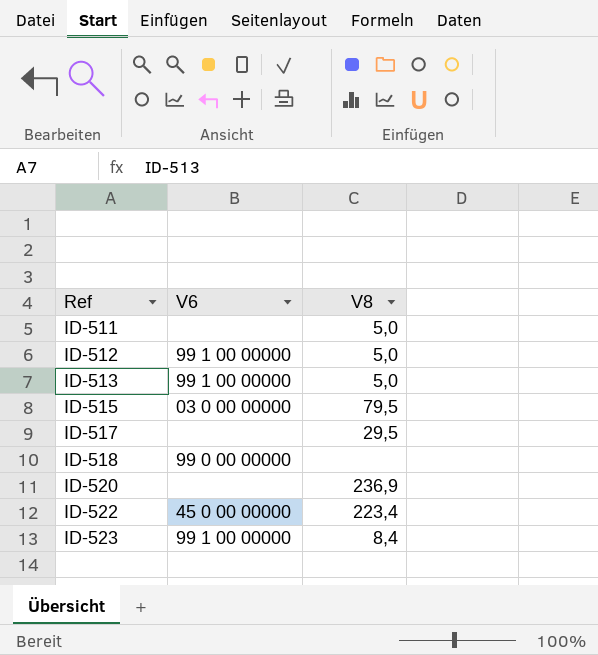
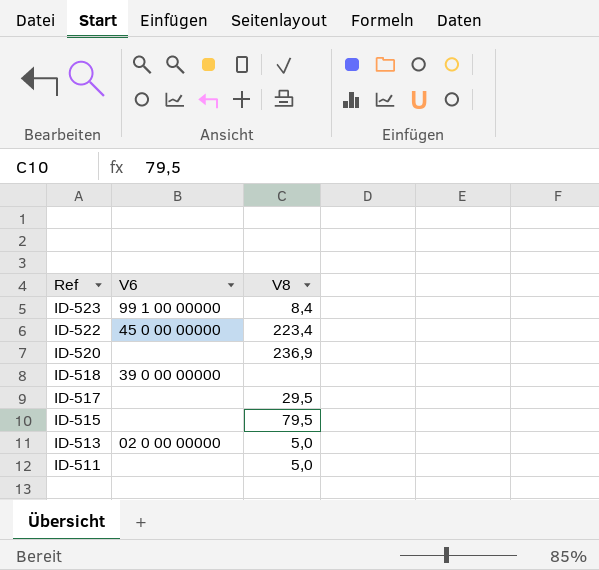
row order: Ref ascending -> Ref descending
row ID-512: 99 1 00 00000 | 5,0 -> none
ID-518 | V6: 99 0 00 00000 -> 39 0 00 00000
ID-515 | V6: 03 0 00 00000 -> none
ID-513 | V6: 99 1 00 00000 -> 02 0 00 00000

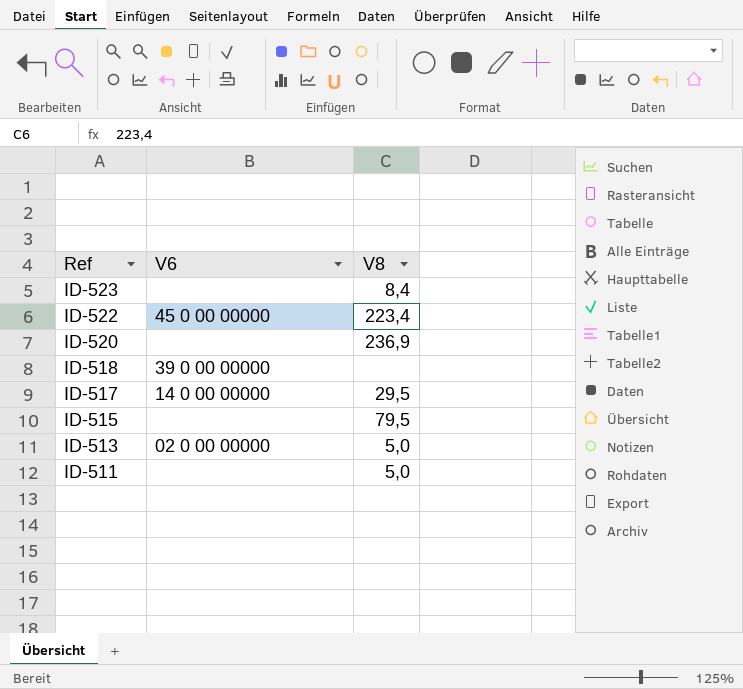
ID-523 | V6: 99 1 00 00000 -> none
ID-517 | V6: none -> 14 0 00 00000

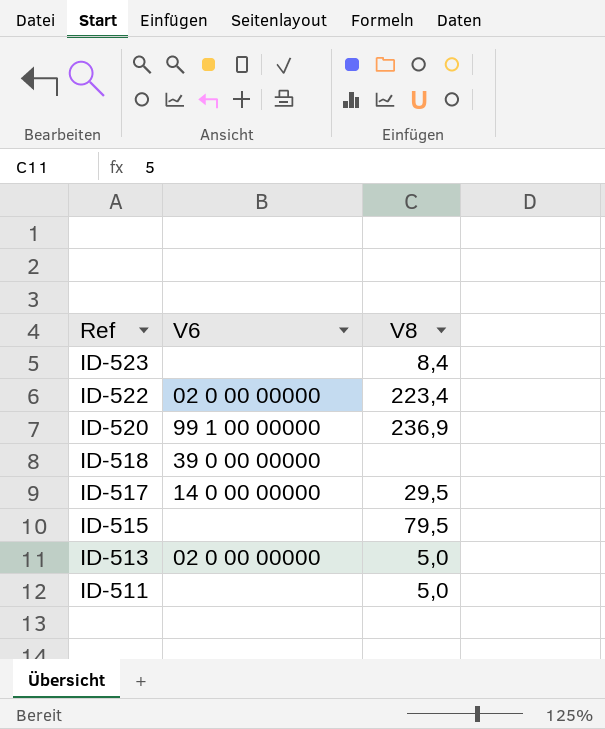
ID-522 | V6: 45 0 00 00000 -> 02 0 00 00000
ID-520 | V6: none -> 99 1 00 00000

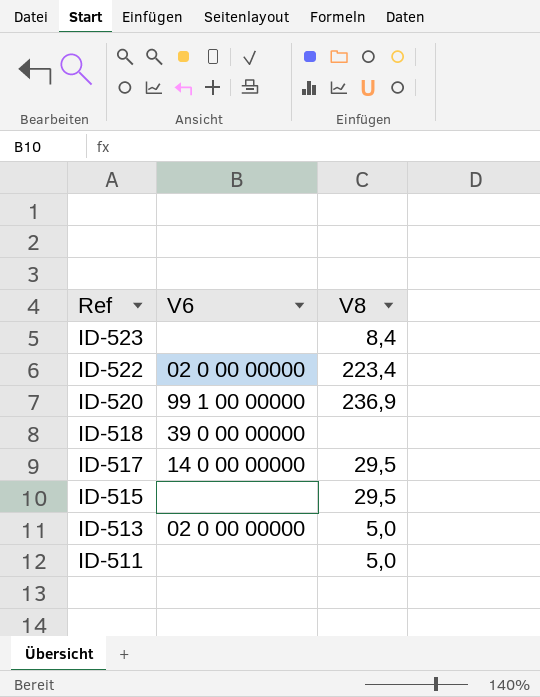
ID-515 | V8: 79,5 -> 29,5

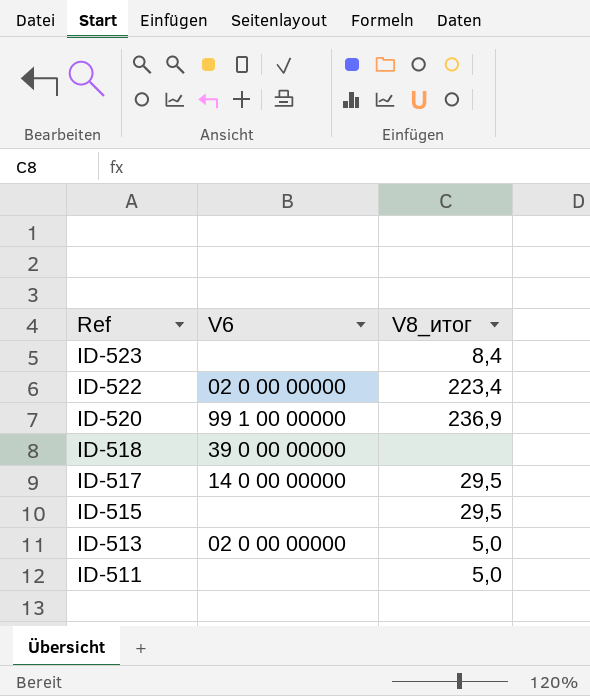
column name: V8 -> V8_итог

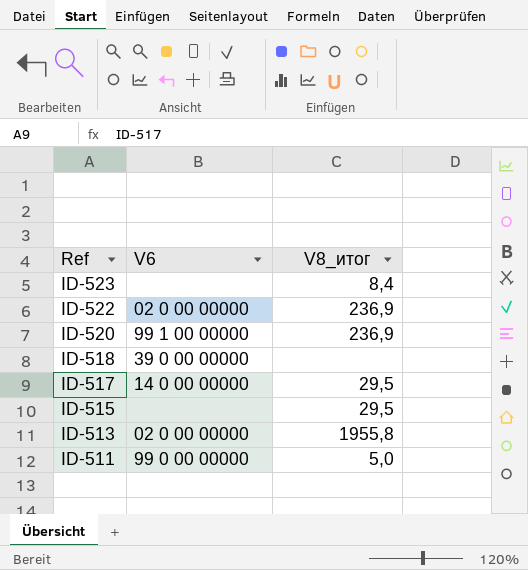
ID-522 | V8_итог: 223,4 -> 236,9
ID-513 | V8_итог: 5,0 -> 1955,8
ID-511 | V6: none -> 99 0 00 00000

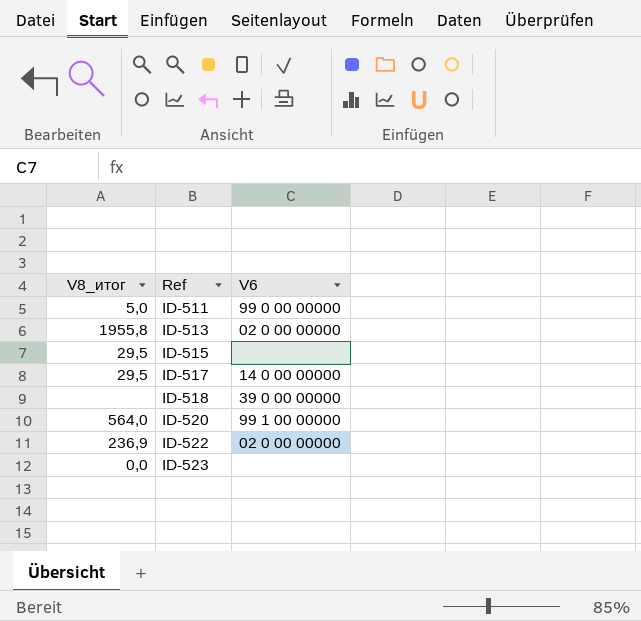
row order: Ref descending -> Ref ascending
column V8_итог | position: 3 -> 1
ID-520 | V8_итог: 236,9 -> 564,0
ID-523 | V8_итог: 8,4 -> 0,0

